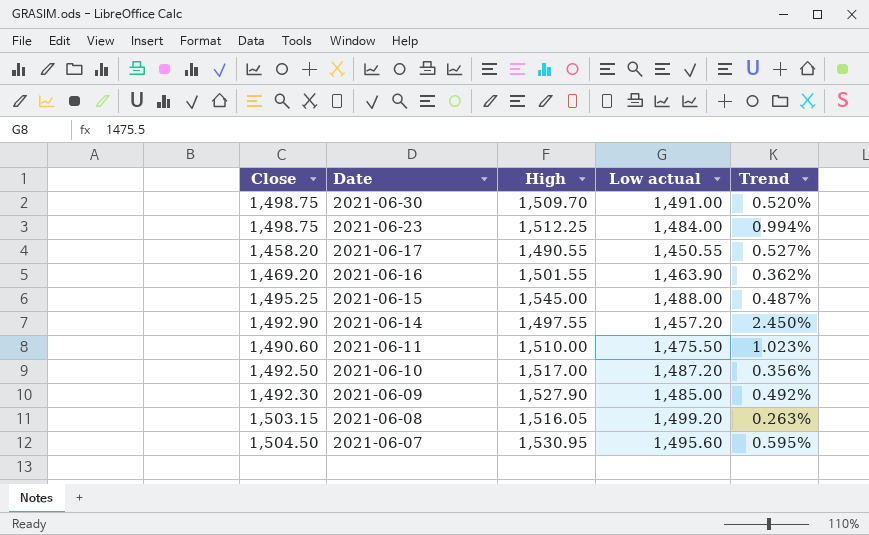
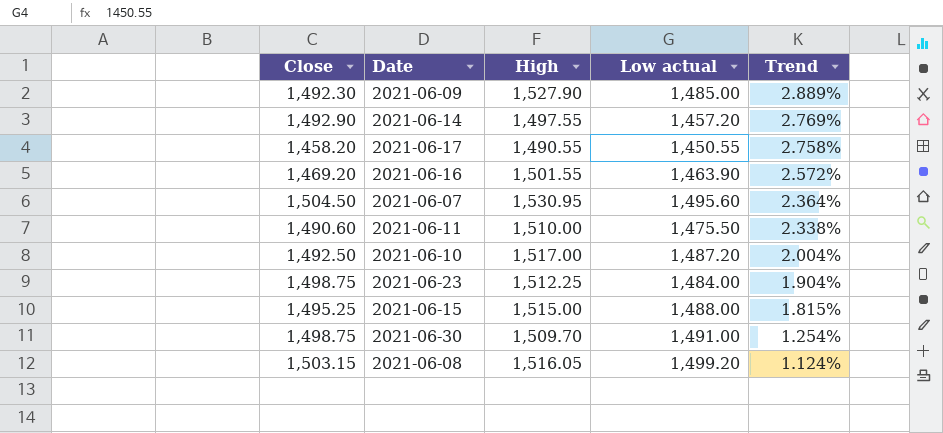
row order: Date descending -> Trend descending
column Trend | formula: ([Close] - [Low actual]) / [Low actual] -> ([High] - [Low actual]) / [Low actual]
2021-06-15 | High: 1,545.00 -> 1,515.00

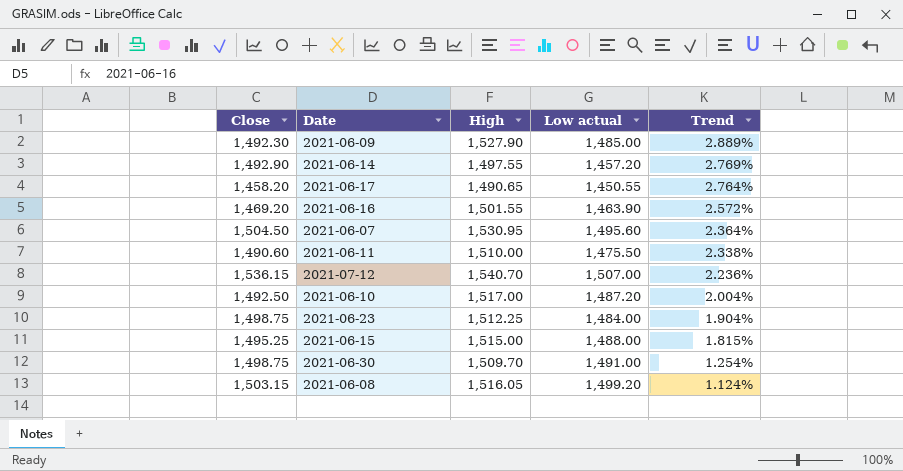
2021-06-17 | High: 1,490.55 -> 1,490.65
2021-06-17 | Trend: 2.758% -> 2.764%
row 2021-07-12: none -> 1,536.15 | 1,540.70 | 1,507.00 | 2.236%

